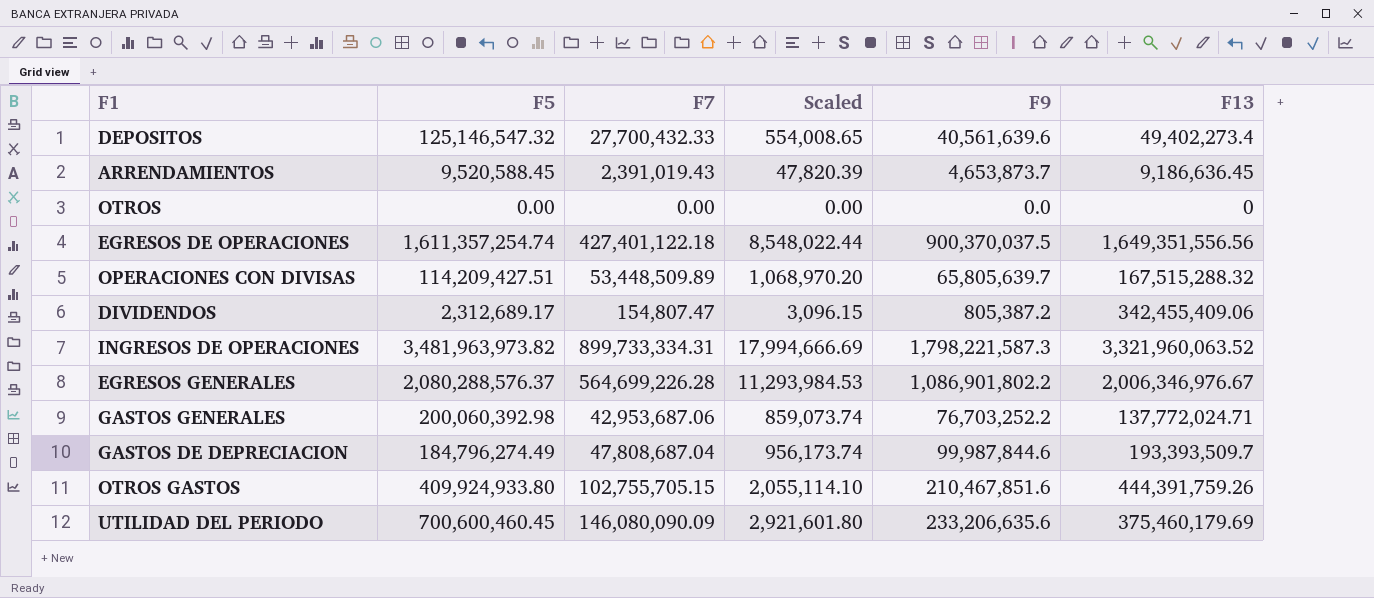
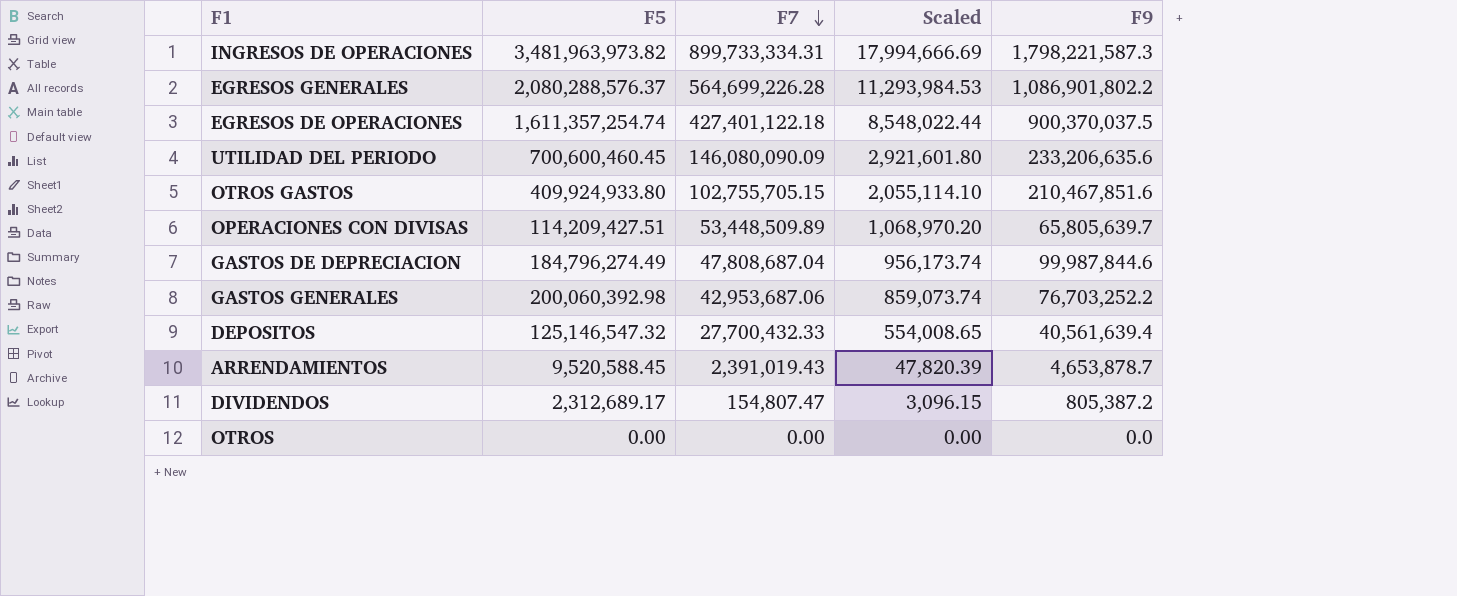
row order: none -> F7 descending
column F13 | position: 6 -> none
DEPOSITOS | F9: 40,561,639.6 -> 40,561,639.4
ARRENDAMIENTOS | F9: 4,653,873.7 -> 4,653,878.7

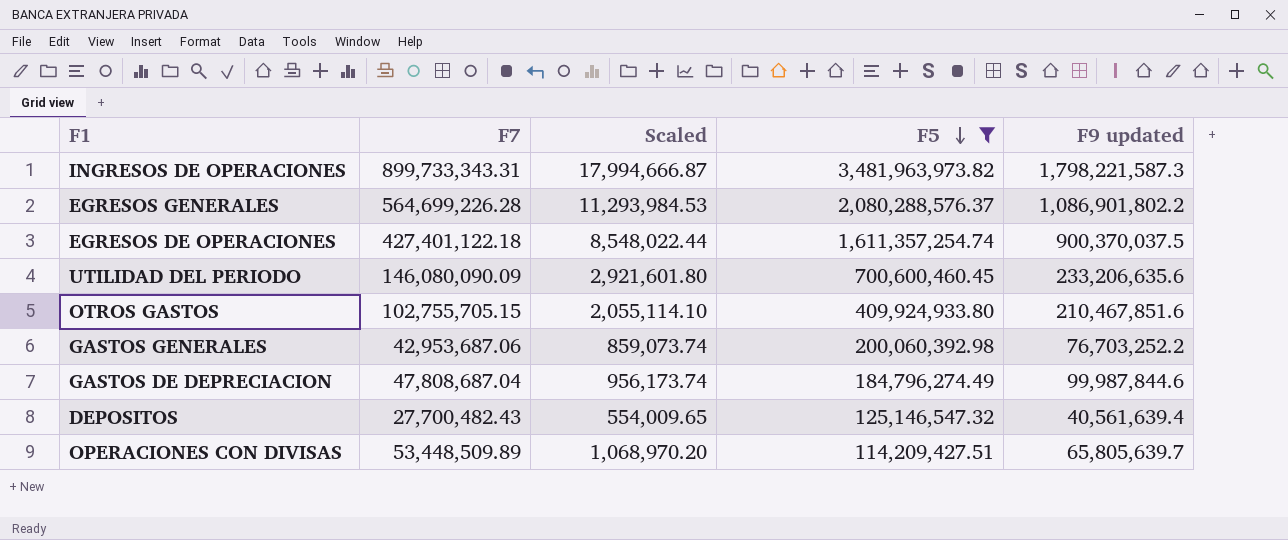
filter: none -> F5 >= 114,209,427.51
row order: F7 descending -> F5 descending
column F5 | position: 2 -> 4
column name: F9 -> F9 updated
INGRESOS DE OPERACIONES | F7: 899,733,334.31 -> 899,733,343.31
INGRESOS DE OPERACIONES | Scaled: 17,994,666.69 -> 17,994,666.87
DEPOSITOS | F7: 27,700,432.33 -> 27,700,482.43
DEPOSITOS | Scaled: 554,008.65 -> 554,009.65

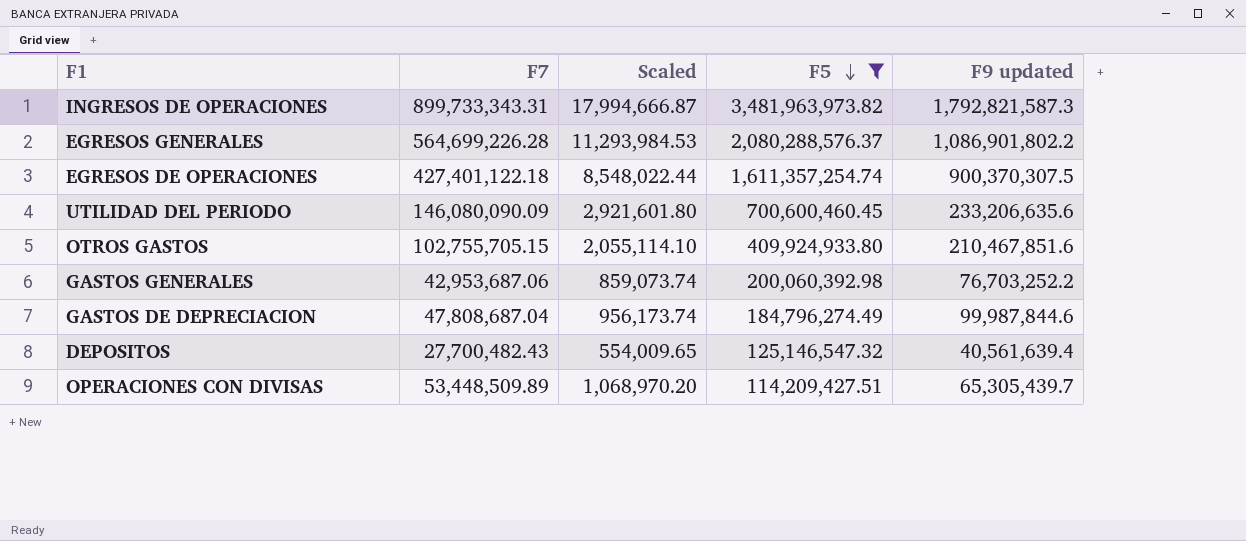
INGRESOS DE OPERACIONES | F9 updated: 1,798,221,587.3 -> 1,792,821,587.3
EGRESOS DE OPERACIONES | F9 updated: 900,370,037.5 -> 900,370,307.5
OPERACIONES CON DIVISAS | F9 updated: 65,805,639.7 -> 65,305,439.7

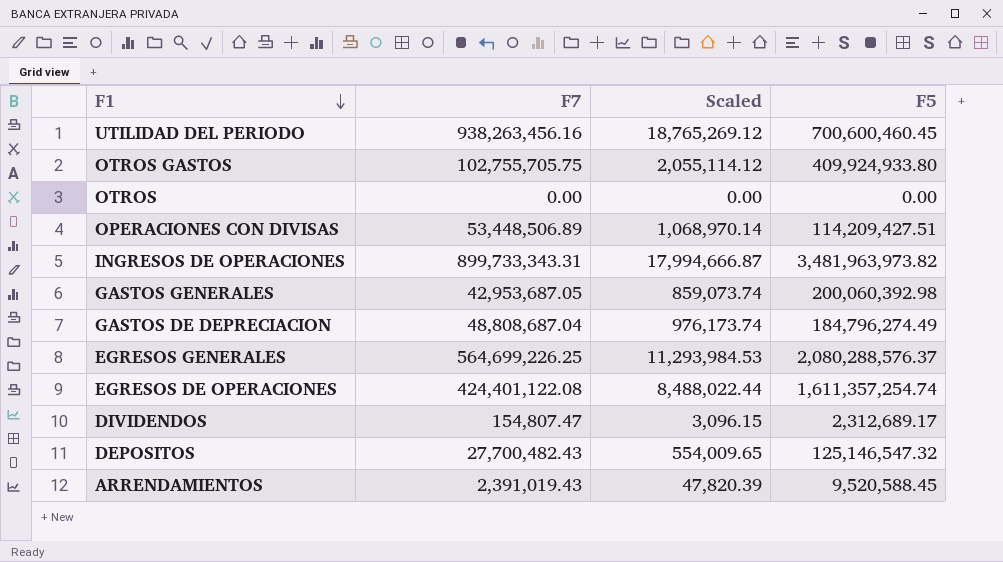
filter: F5 >= 114,209,427.51 -> none
row order: F5 descending -> F1 descending
column F9 updated | position: 5 -> none
UTILIDAD DEL PERIODO | F7: 146,080,090.09 -> 938,263,456.16
UTILIDAD DEL PERIODO | Scaled: 2,921,601.80 -> 18,765,269.12
OTROS GASTOS | F7: 102,755,705.15 -> 102,755,705.75
OTROS GASTOS | Scaled: 2,055,114.10 -> 2,055,114.12
OPERACIONES CON DIVISAS | F7: 53,448,509.89 -> 53,448,506.89
OPERACIONES CON DIVISAS | Scaled: 1,068,970.20 -> 1,068,970.14
GASTOS GENERALES | F7: 42,953,687.06 -> 42,953,687.05
GASTOS DE DEPRECIACION | F7: 47,808,687.04 -> 48,808,687.04
GASTOS DE DEPRECIACION | Scaled: 956,173.74 -> 976,173.74
EGRESOS GENERALES | F7: 564,699,226.28 -> 564,699,226.25
EGRESOS DE OPERACIONES | F7: 427,401,122.18 -> 424,401,122.08
EGRESOS DE OPERACIONES | Scaled: 8,548,022.44 -> 8,488,022.44

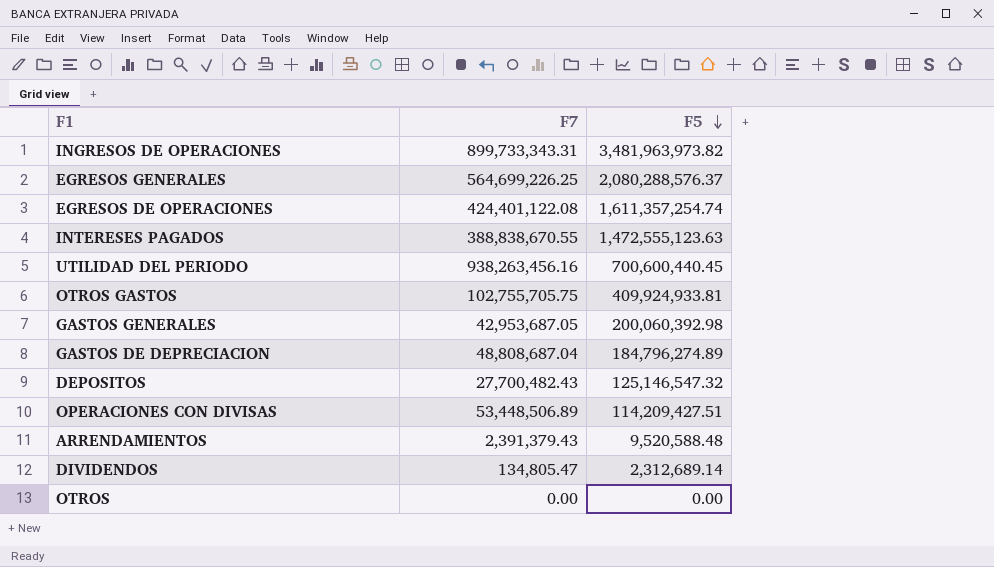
row order: F1 descending -> F5 descending
column Scaled | formula: [F7] * 0.02 -> none
row INTERESES PAGADOS: none -> 388,838,670.55 | 1,472,555,123.63
UTILIDAD DEL PERIODO | F5: 700,600,460.45 -> 700,600,440.45
OTROS GASTOS | F5: 409,924,933.80 -> 409,924,933.81
GASTOS DE DEPRECIACION | F5: 184,796,274.49 -> 184,796,274.89
ARRENDAMIENTOS | F7: 2,391,019.43 -> 2,391,379.43
ARRENDAMIENTOS | F5: 9,520,588.45 -> 9,520,588.48
DIVIDENDOS | F7: 154,807.47 -> 134,805.47
DIVIDENDOS | F5: 2,312,689.17 -> 2,312,689.14

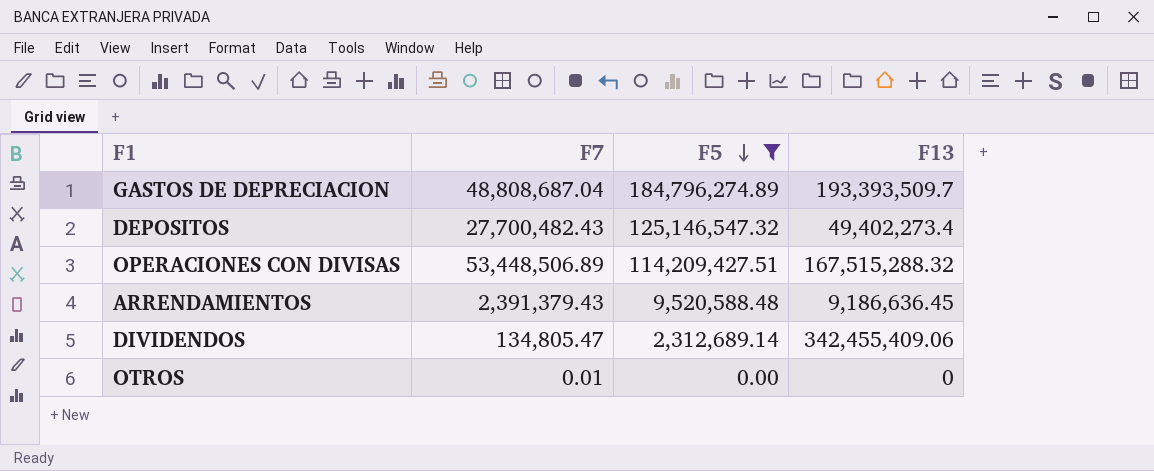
filter: none -> F5 <= 184,796,274.89
column F13 | position: none -> 4
OTROS | F7: 0.00 -> 0.01

